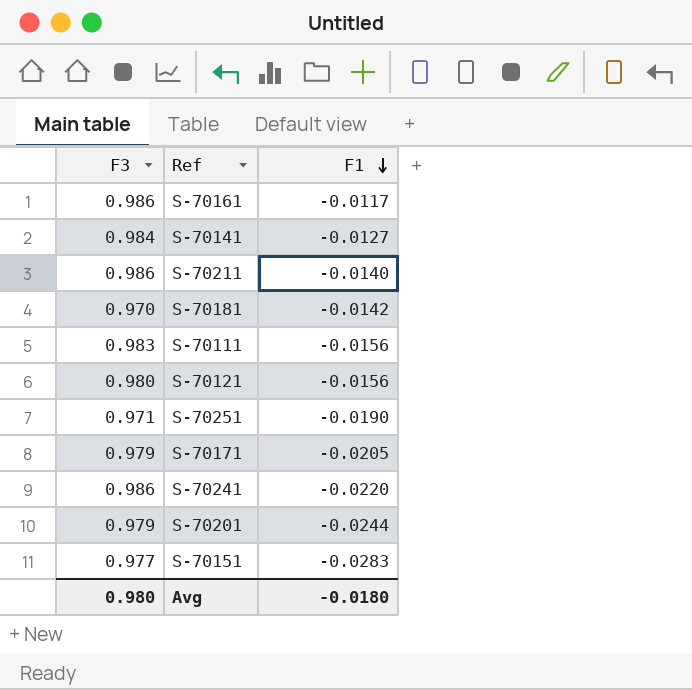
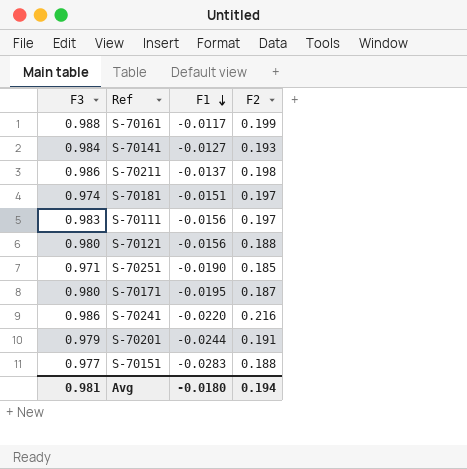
column F2 | position: none -> 4
S-70161 | F3: 0.986 -> 0.988
S-70211 | F1: -0.0140 -> -0.0137
S-70181 | F3: 0.970 -> 0.974
S-70181 | F1: -0.0142 -> -0.0151
S-70171 | F3: 0.979 -> 0.980
S-70171 | F1: -0.0205 -> -0.0195
Avg | F3: 0.980 -> 0.981

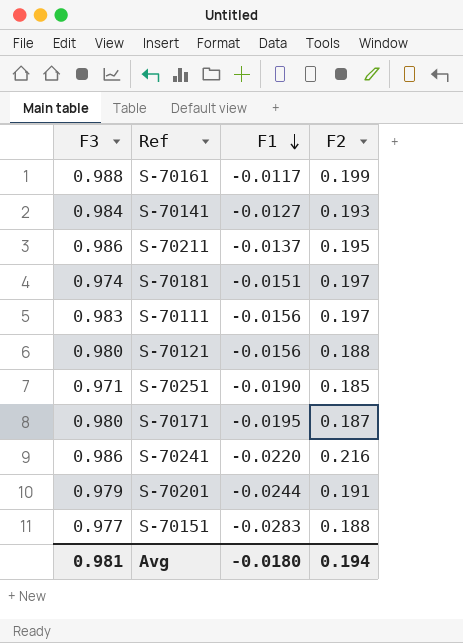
S-70211 | F2: 0.198 -> 0.195

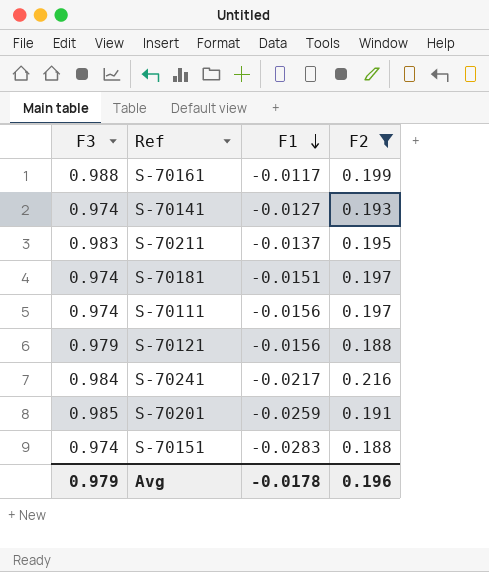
filter: none -> F2 >= 0.188
S-70141 | F3: 0.984 -> 0.974
S-70211 | F3: 0.986 -> 0.983
S-70111 | F3: 0.983 -> 0.974
S-70121 | F3: 0.980 -> 0.979
S-70241 | F3: 0.986 -> 0.984
S-70241 | F1: -0.0220 -> -0.0217
S-70201 | F3: 0.979 -> 0.985
S-70201 | F1: -0.0244 -> -0.0259
S-70151 | F3: 0.977 -> 0.974
Avg | F3: 0.981 -> 0.979
Avg | F1: -0.0180 -> -0.0178
Avg | F2: 0.194 -> 0.196

